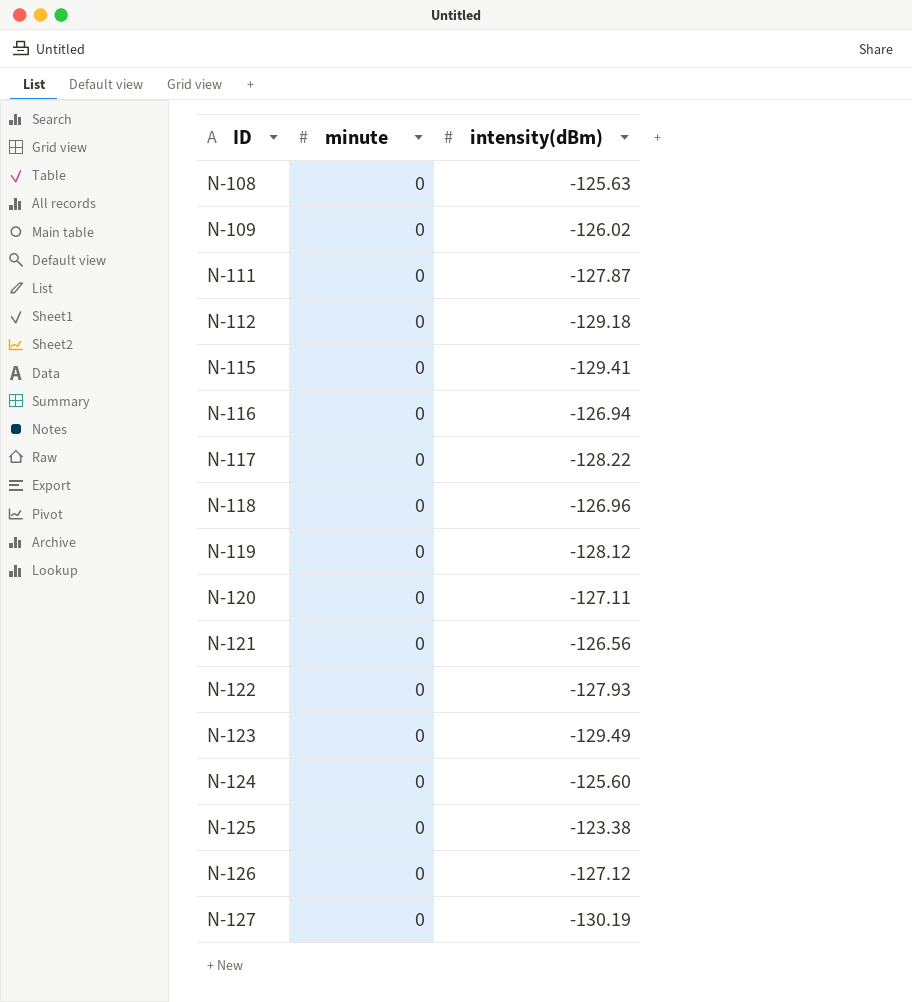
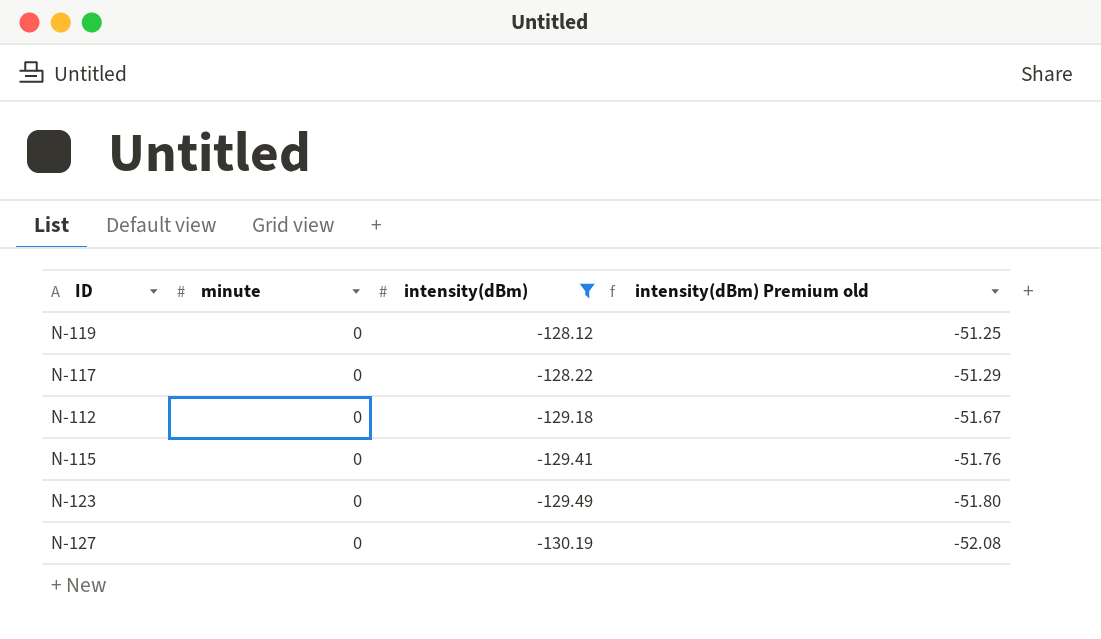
filter: none -> intensity(dBm) <= -128.12
row order: ID ascending -> intensity(dBm) descending
column intensity(dBm) Premium old | formula: none -> [intensity(dBm)] * 0.4

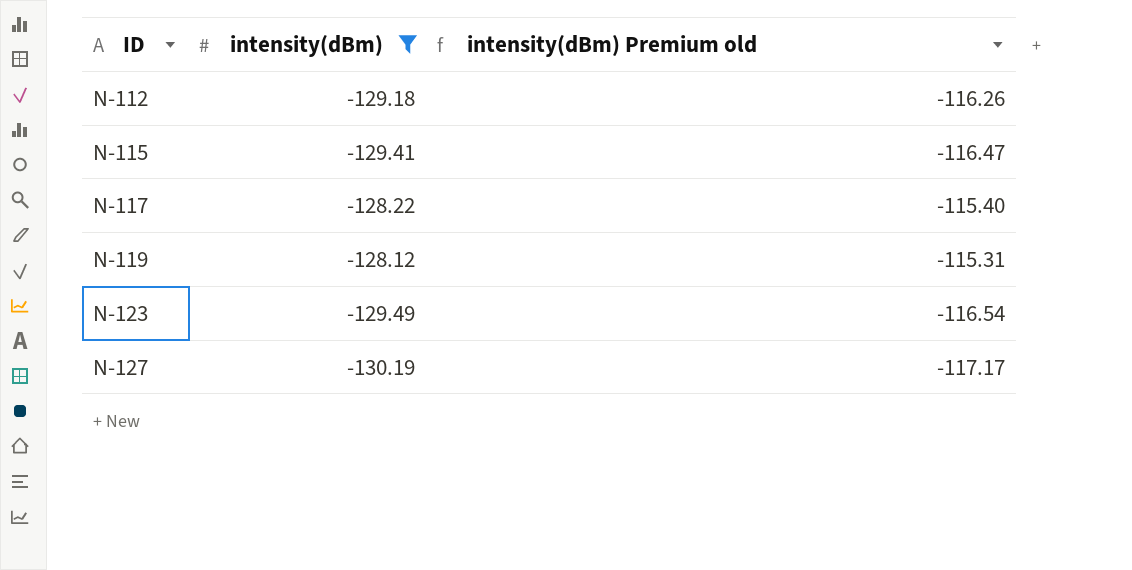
row order: intensity(dBm) descending -> ID ascending
column minute | position: 2 -> none
column intensity(dBm) Premium old | formula: [intensity(dBm)] * 0.4 -> [intensity(dBm)] * 0.9

